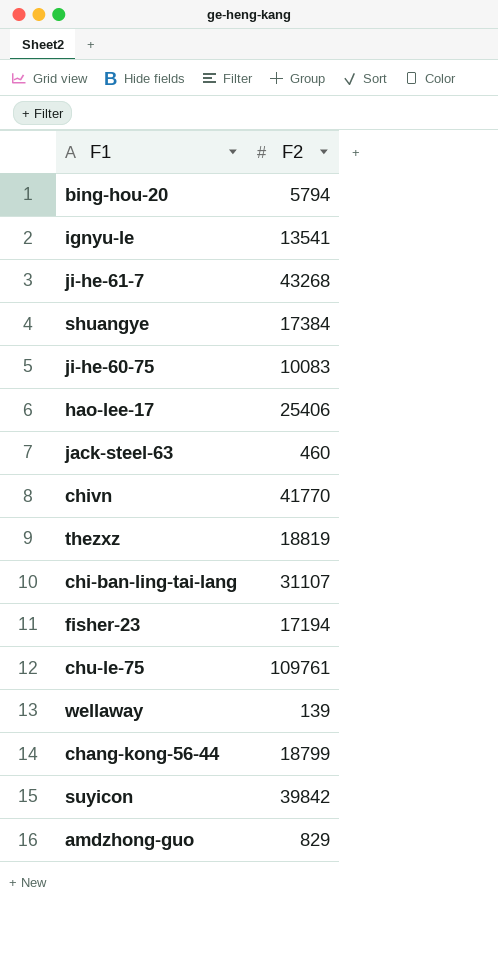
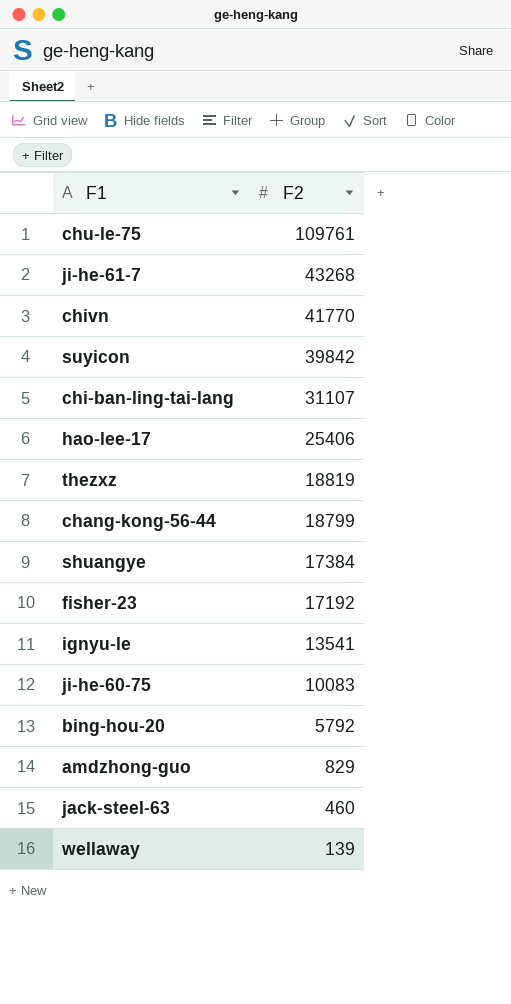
row order: none -> F2 descending
fisher-23 | F2: 17194 -> 17192
bing-hou-20 | F2: 5794 -> 5792

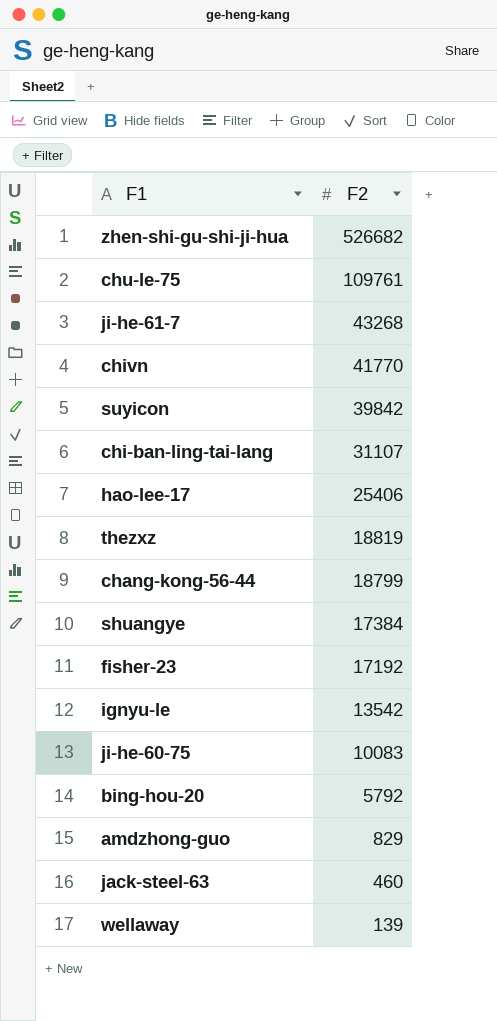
row zhen-shi-gu-shi-ji-hua: none -> 526682
ignyu-le | F2: 13541 -> 13542

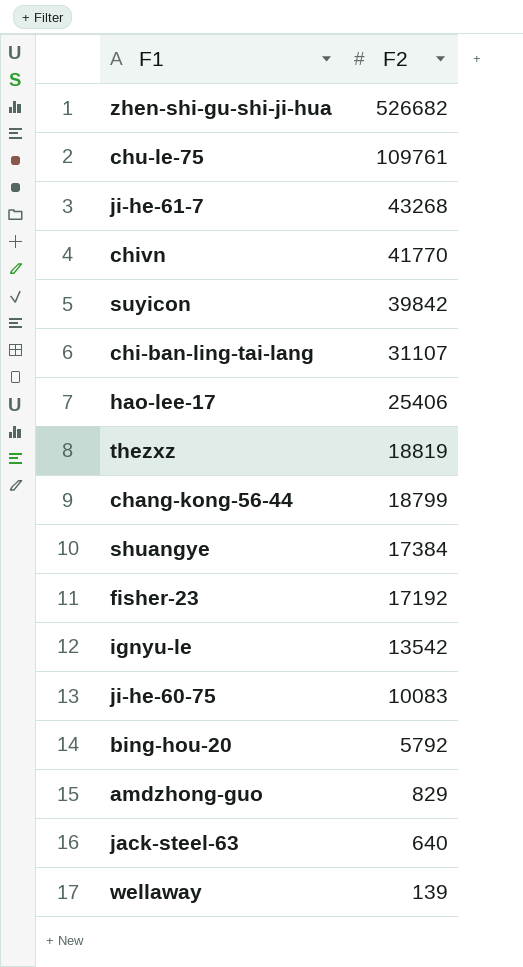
jack-steel-63 | F2: 460 -> 640

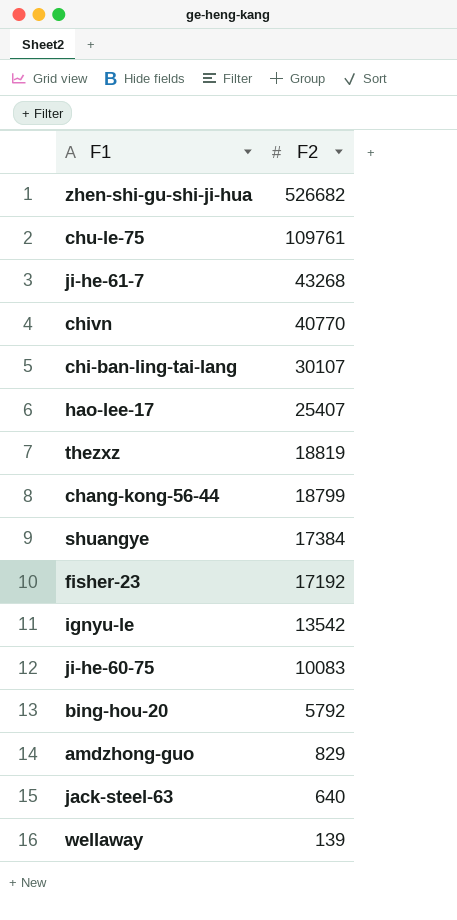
row suyicon: 39842 -> none
chivn | F2: 41770 -> 40770
chi-ban-ling-tai-lang | F2: 31107 -> 30107
hao-lee-17 | F2: 25406 -> 25407

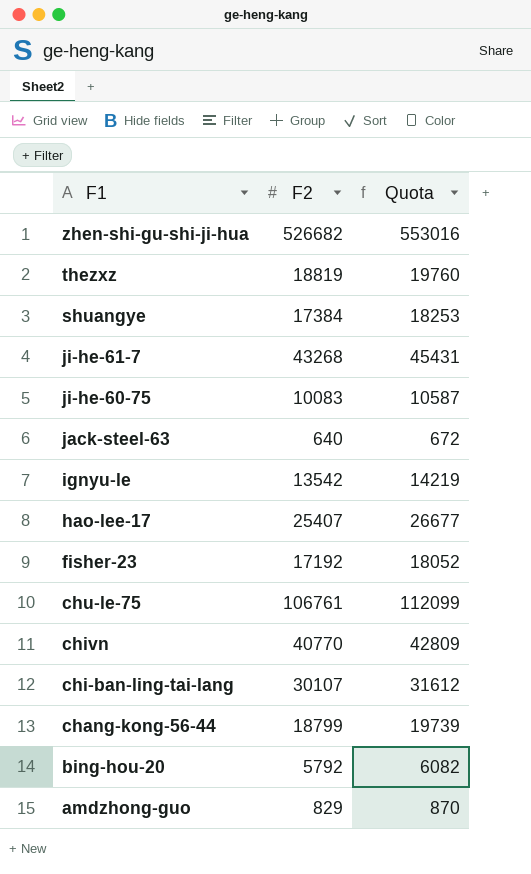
row order: F2 descending -> F1 descending
column Quota | formula: none -> [F2] * 1.05
row wellaway: 139 -> none
chu-le-75 | F2: 109761 -> 106761

